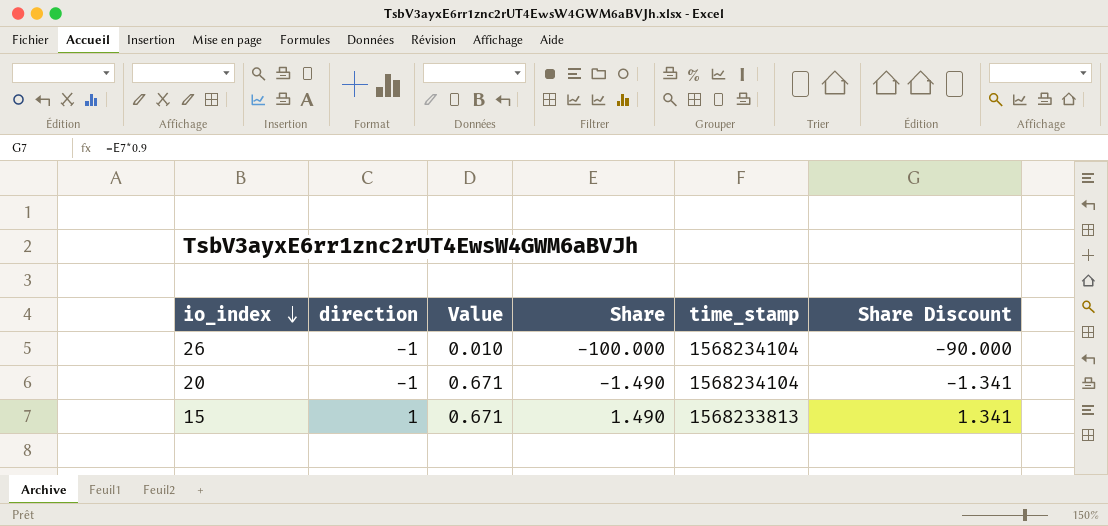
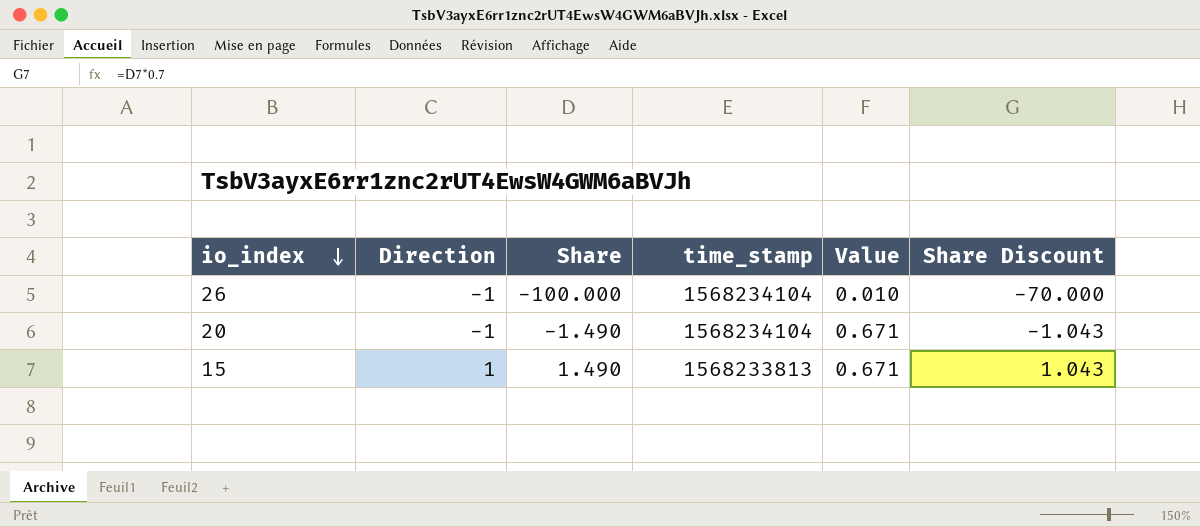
column name: direction -> Direction
column Value | position: 3 -> 5
column Share Discount | formula: [Share] * 0.9 -> [Share] * 0.7

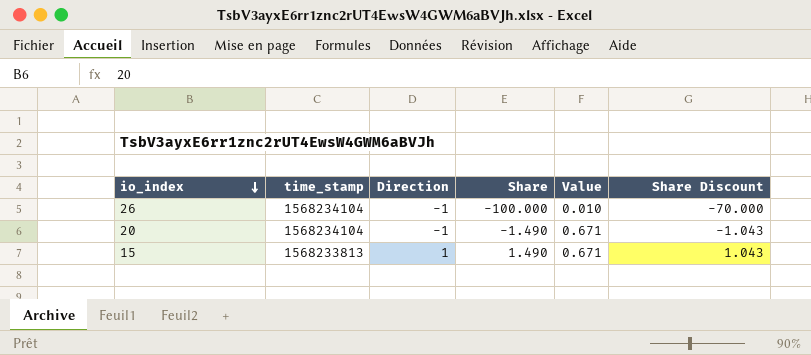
column time_stamp | position: 4 -> 2

